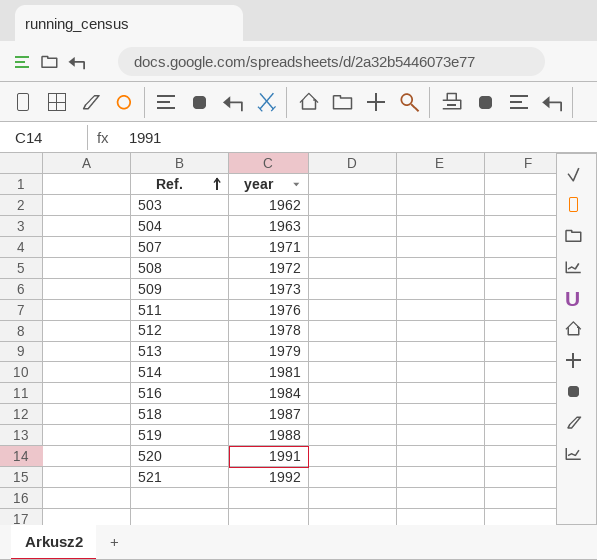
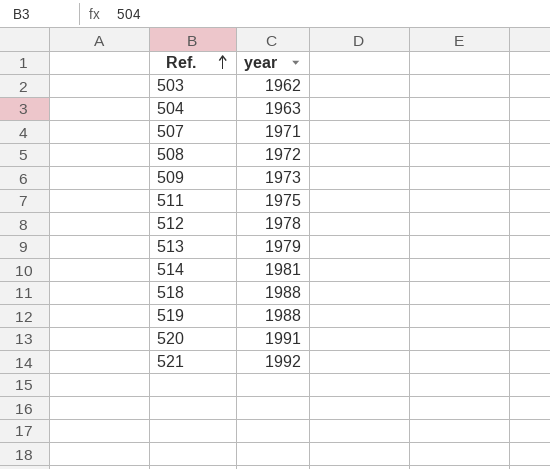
row 516: 1984 -> none
511 | year: 1976 -> 1975
518 | year: 1987 -> 1988

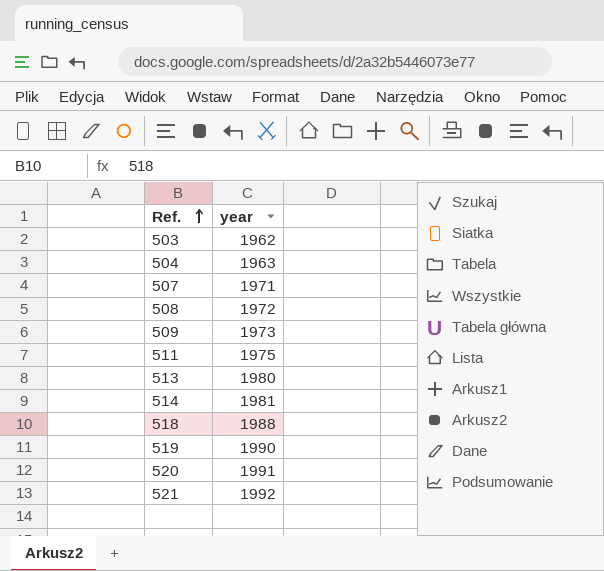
row 512: 1978 -> none
513 | year: 1979 -> 1980
519 | year: 1988 -> 1990

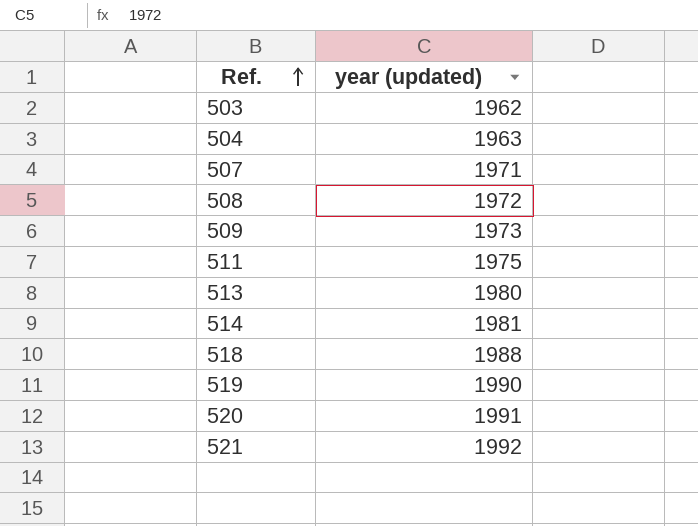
column name: year -> year (updated)

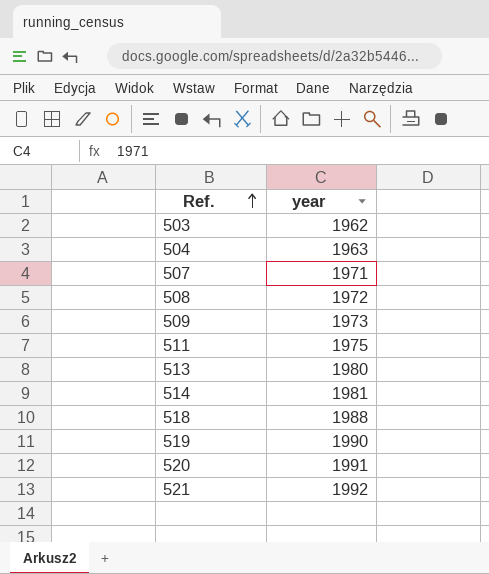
column name: year (updated) -> year

